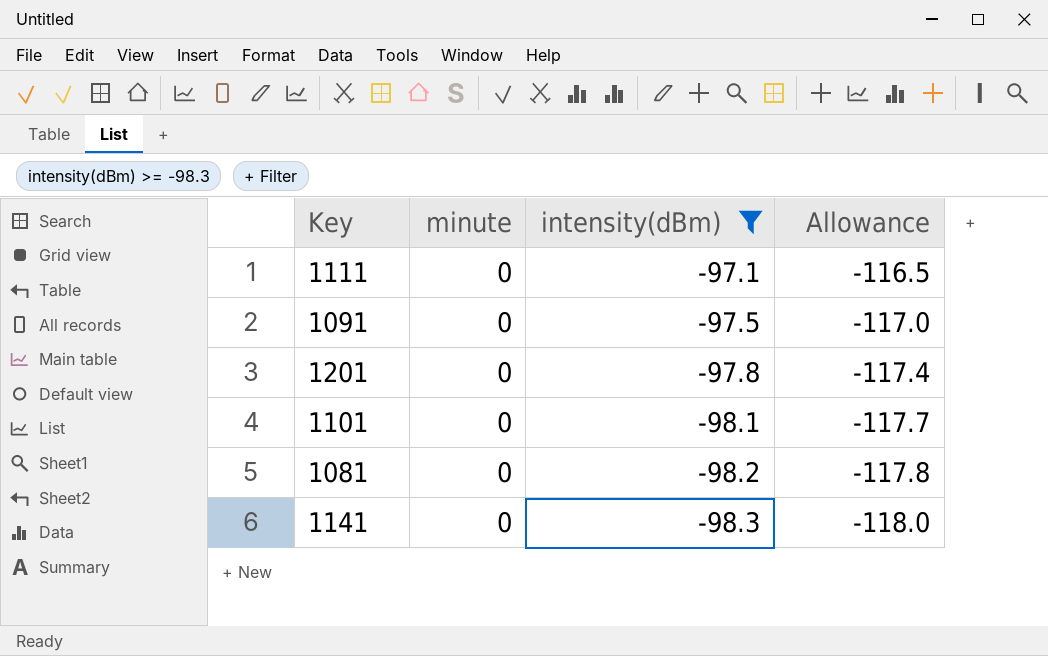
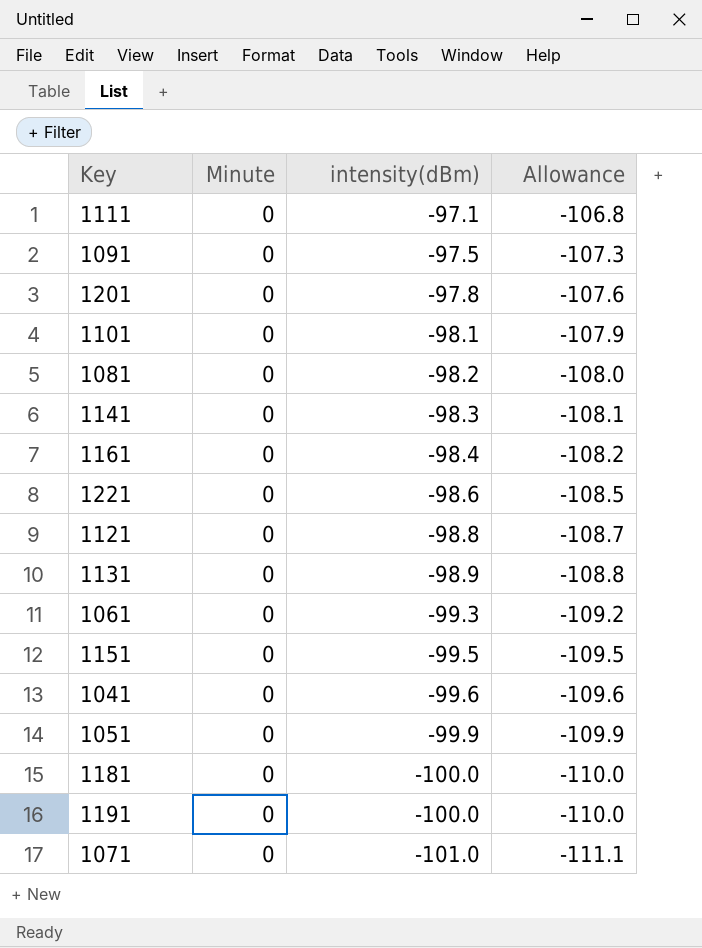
filter: intensity(dBm) >= -98.3 -> none
column name: minute -> Minute
column Allowance | formula: [intensity(dBm)] * 1.2 -> [intensity(dBm)] * 1.1

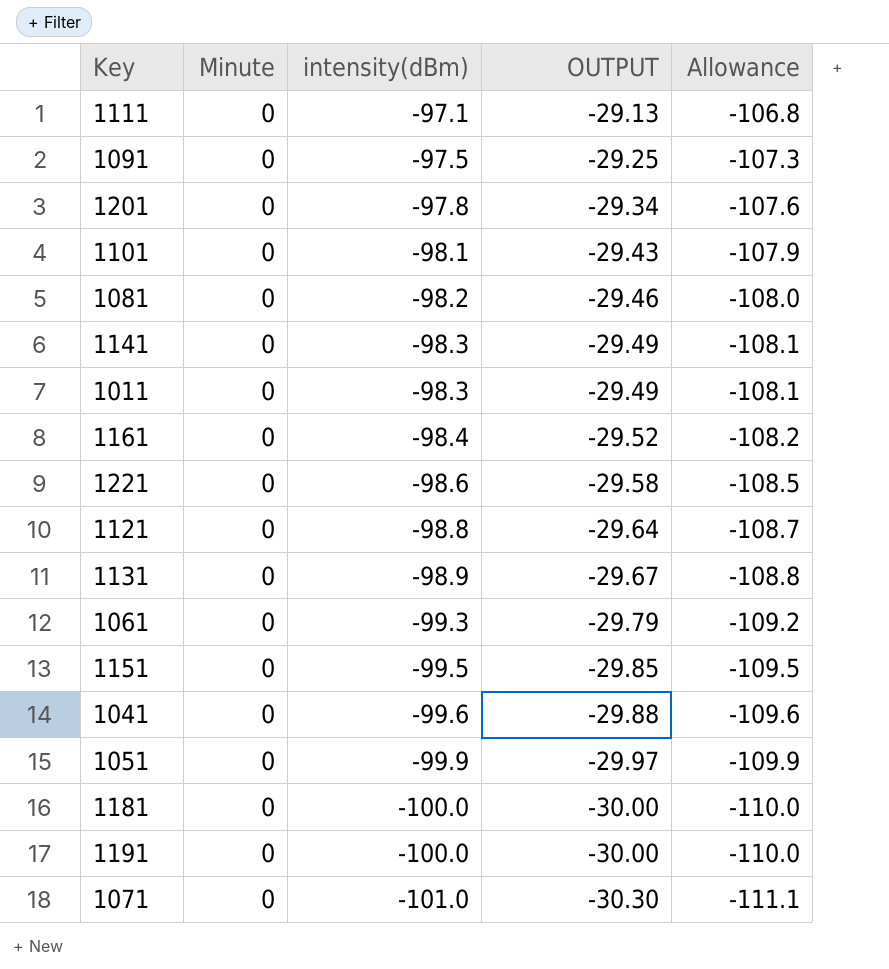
column OUTPUT | formula: none -> [intensity(dBm)] * 0.3
row 1011: none -> 0 | -98.3 | -29.49 | -108.1

